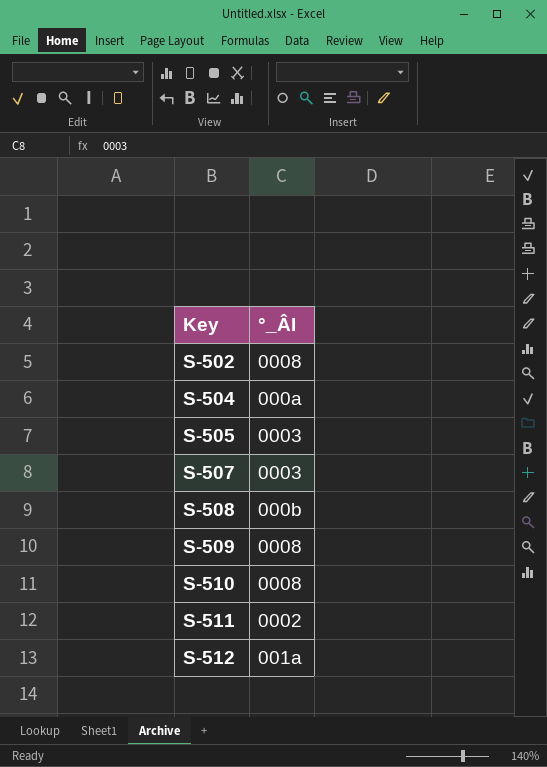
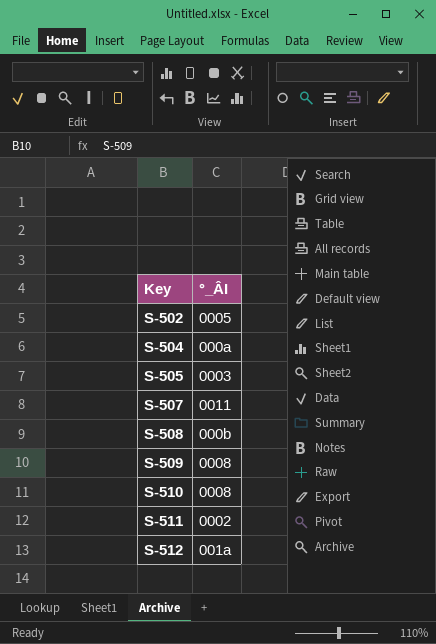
S-502 | °_ÂI: 0008 -> 0005
S-507 | °_ÂI: 0003 -> 0011

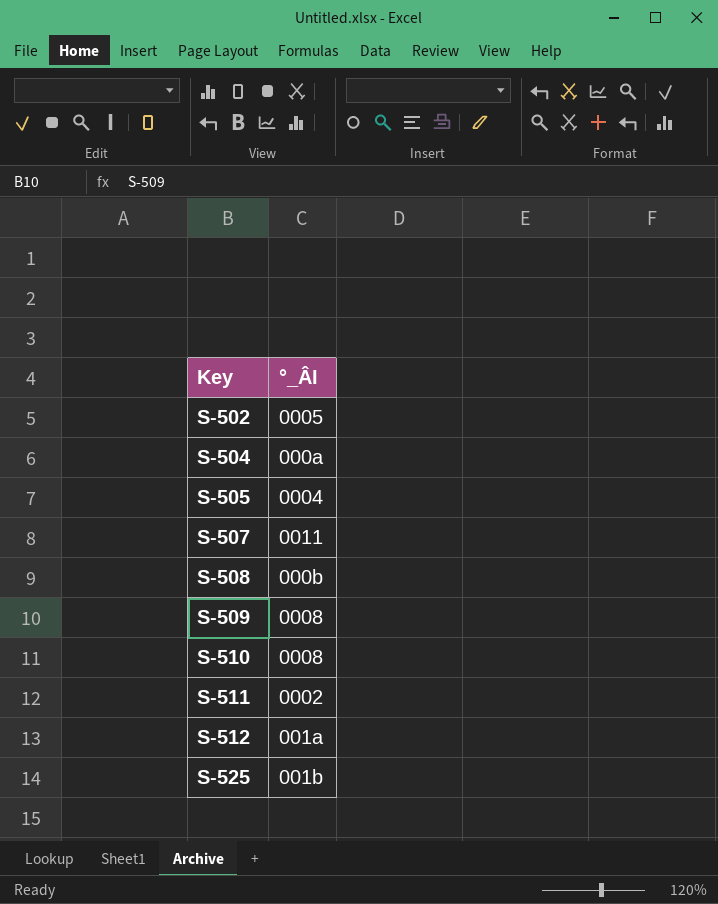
S-505 | °_ÂI: 0003 -> 0004
row S-525: none -> 001b

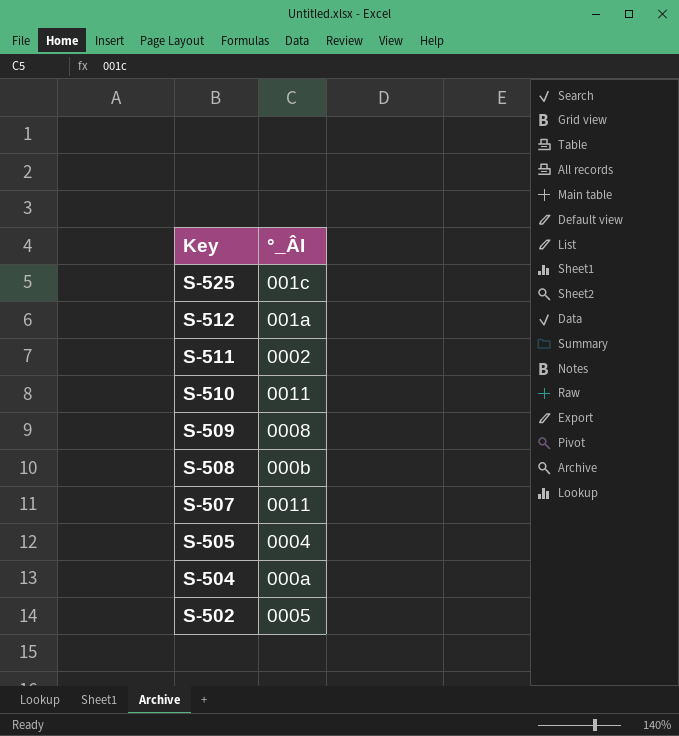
row order: Key ascending -> Key descending
S-525 | °_ÂI: 001b -> 001c
S-510 | °_ÂI: 0008 -> 0011

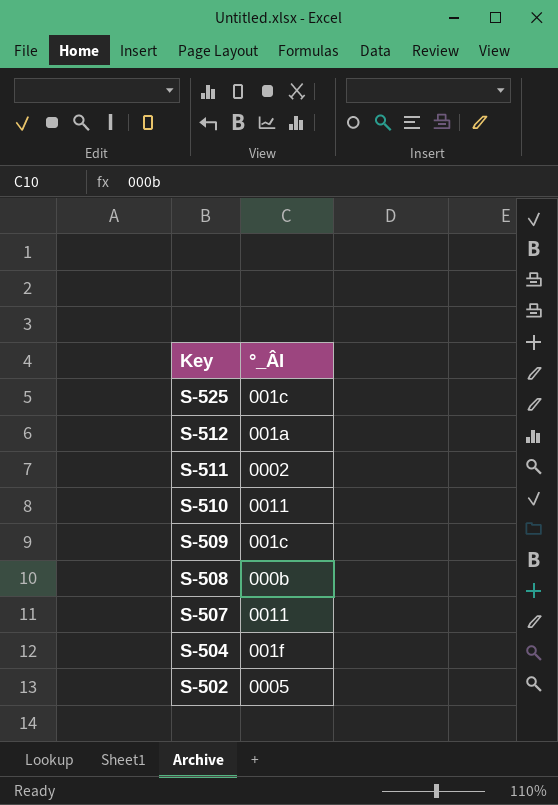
row S-505: 0004 -> none
S-509 | °_ÂI: 0008 -> 001c
S-504 | °_ÂI: 000a -> 001f

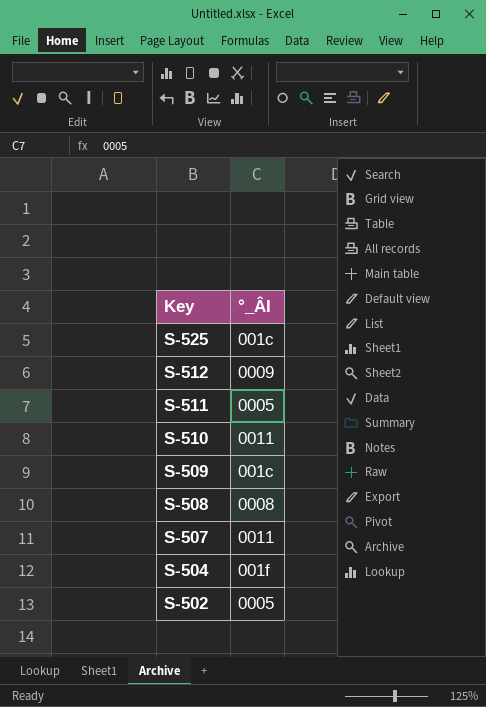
S-512 | °_ÂI: 001a -> 0009
S-511 | °_ÂI: 0002 -> 0005
S-508 | °_ÂI: 000b -> 0008

